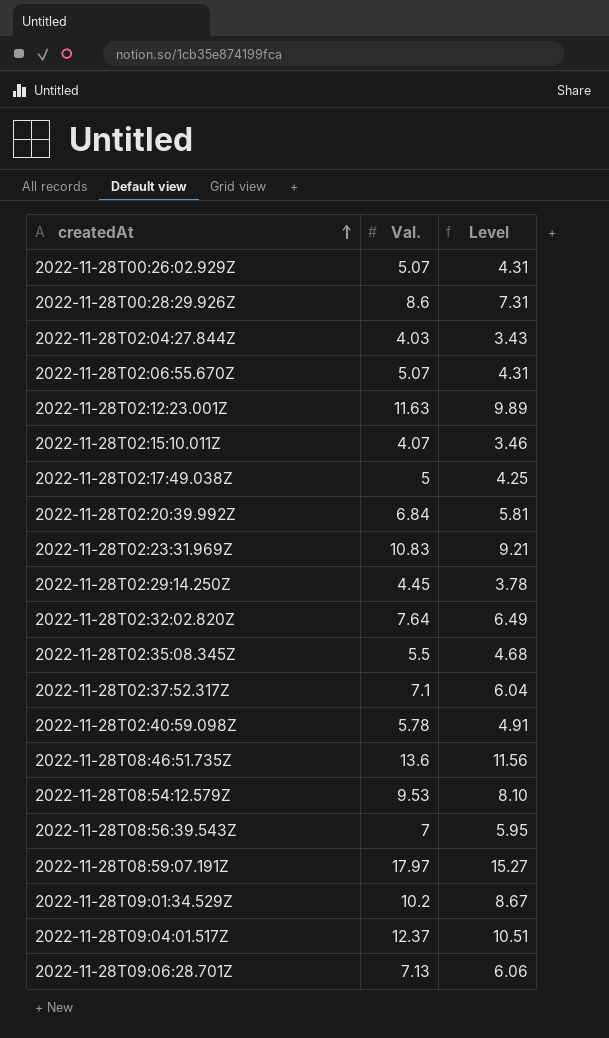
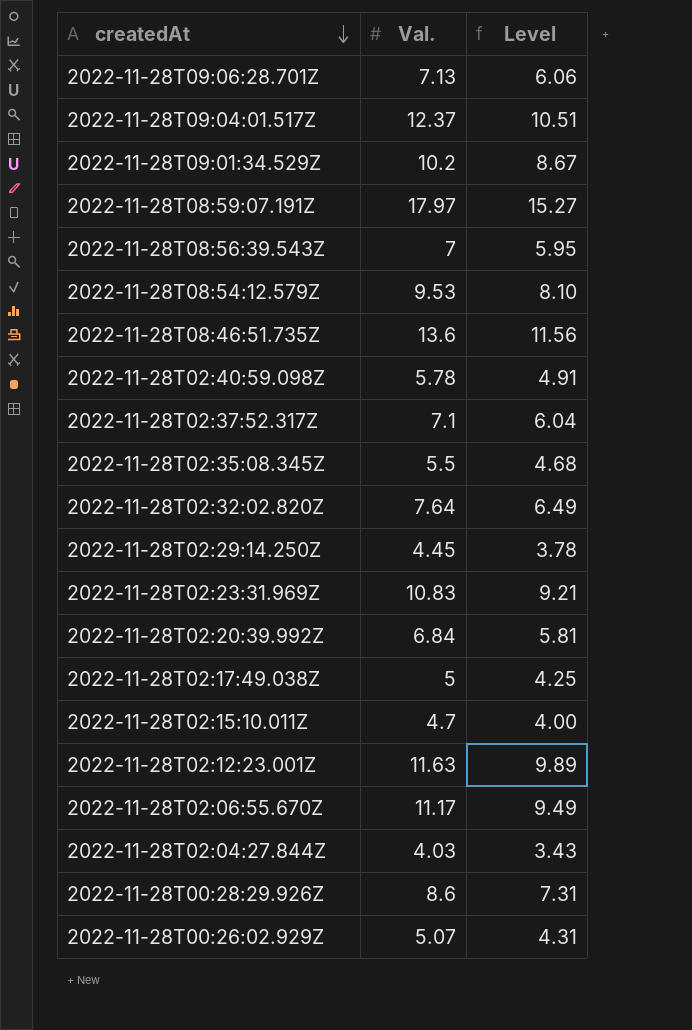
row order: createdAt ascending -> createdAt descending
2022-11-28T02:15:10.011Z | Val.: 4.07 -> 4.7
2022-11-28T02:15:10.011Z | Level: 3.46 -> 4.00
2022-11-28T02:06:55.670Z | Val.: 5.07 -> 11.17
2022-11-28T02:06:55.670Z | Level: 4.31 -> 9.49

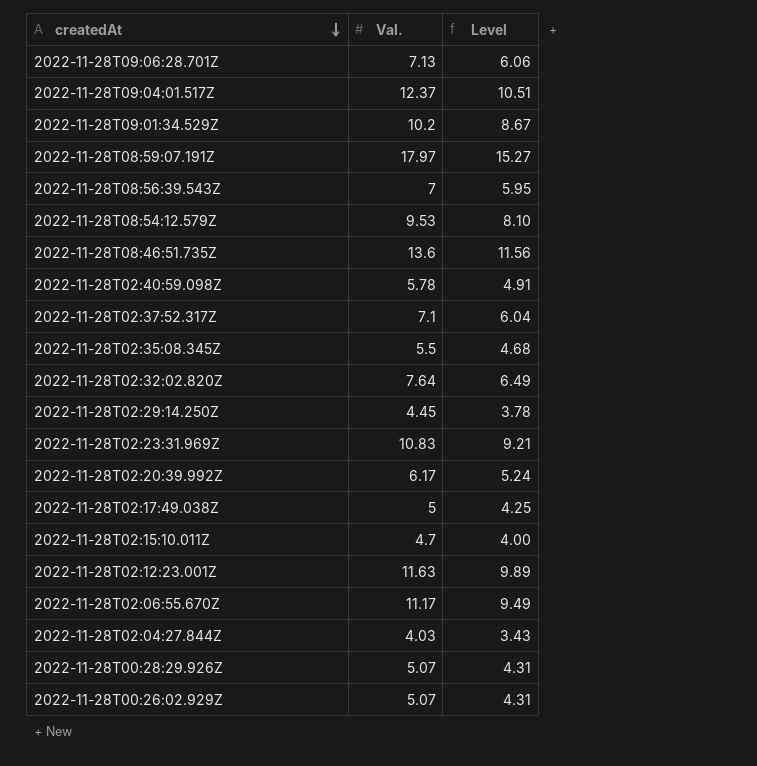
2022-11-28T02:20:39.992Z | Val.: 6.84 -> 6.17
2022-11-28T02:20:39.992Z | Level: 5.81 -> 5.24
2022-11-28T00:28:29.926Z | Val.: 8.6 -> 5.07
2022-11-28T00:28:29.926Z | Level: 7.31 -> 4.31

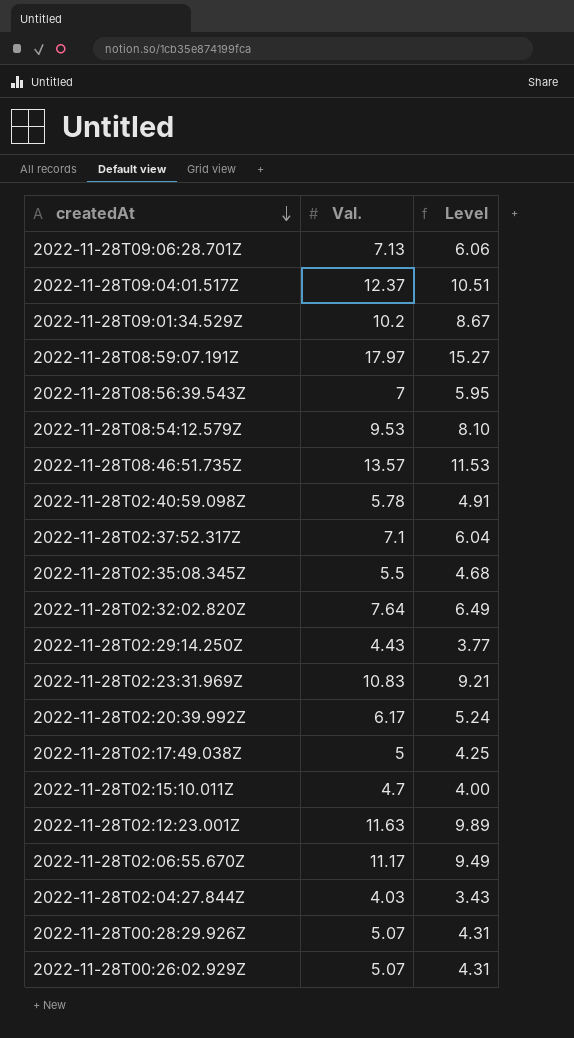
2022-11-28T08:46:51.735Z | Val.: 13.6 -> 13.57
2022-11-28T08:46:51.735Z | Level: 11.56 -> 11.53
2022-11-28T02:29:14.250Z | Val.: 4.45 -> 4.43
2022-11-28T02:29:14.250Z | Level: 3.78 -> 3.77

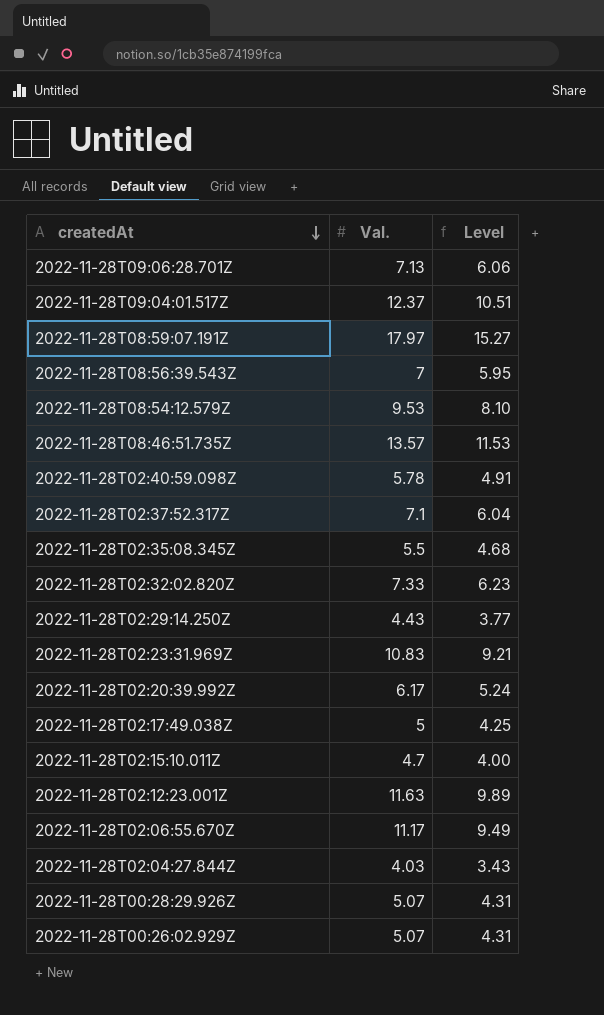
row 2022-11-28T09:01:34.529Z: 10.2 | 8.67 -> none
2022-11-28T02:32:02.820Z | Val.: 7.64 -> 7.33
2022-11-28T02:32:02.820Z | Level: 6.49 -> 6.23

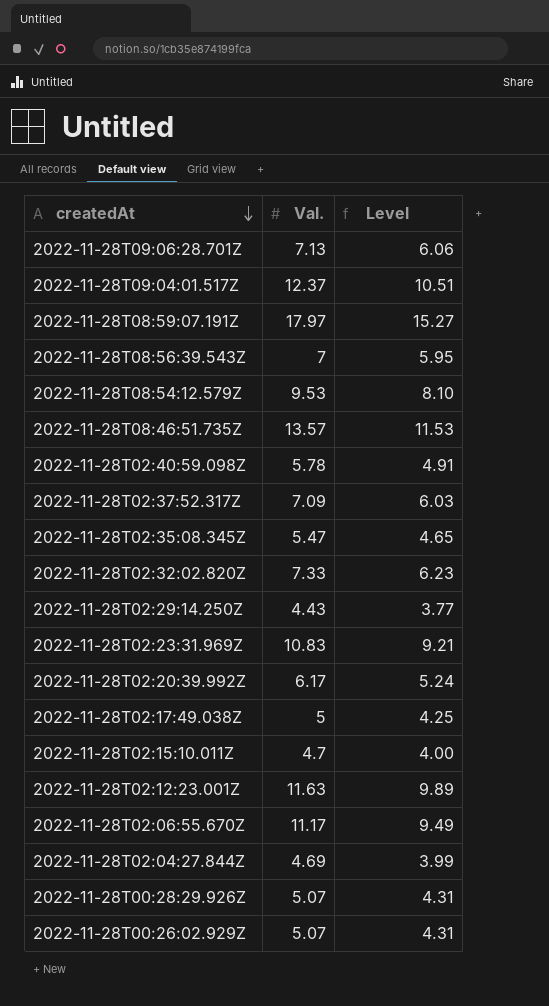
2022-11-28T02:37:52.317Z | Val.: 7.1 -> 7.09
2022-11-28T02:37:52.317Z | Level: 6.04 -> 6.03
2022-11-28T02:35:08.345Z | Val.: 5.5 -> 5.47
2022-11-28T02:35:08.345Z | Level: 4.68 -> 4.65
2022-11-28T02:04:27.844Z | Val.: 4.03 -> 4.69
2022-11-28T02:04:27.844Z | Level: 3.43 -> 3.99

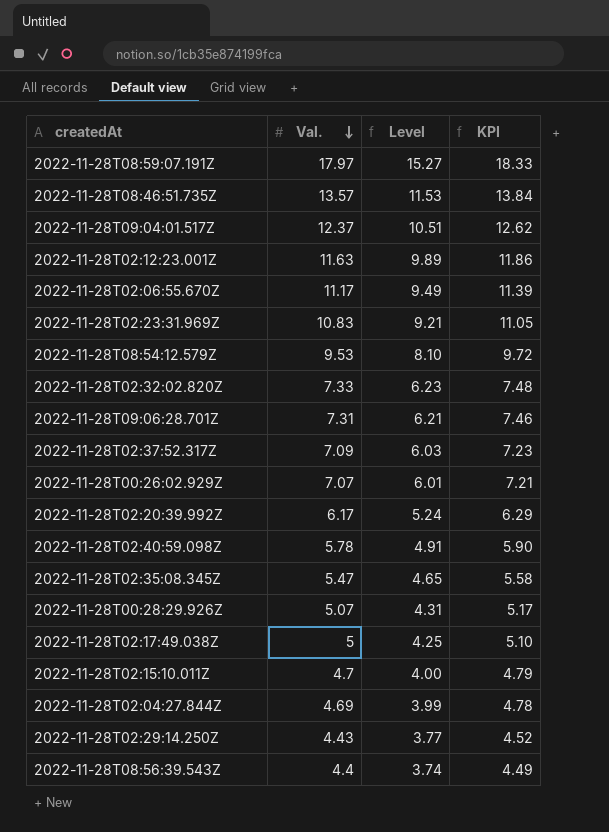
row order: createdAt descending -> Val. descending
column KPI | formula: none -> [Val.] * 1.02
2022-11-28T09:06:28.701Z | Val.: 7.13 -> 7.31
2022-11-28T09:06:28.701Z | Level: 6.06 -> 6.21
2022-11-28T00:26:02.929Z | Val.: 5.07 -> 7.07
2022-11-28T00:26:02.929Z | Level: 4.31 -> 6.01
2022-11-28T08:56:39.543Z | Val.: 7 -> 4.4
2022-11-28T08:56:39.543Z | Level: 5.95 -> 3.74

